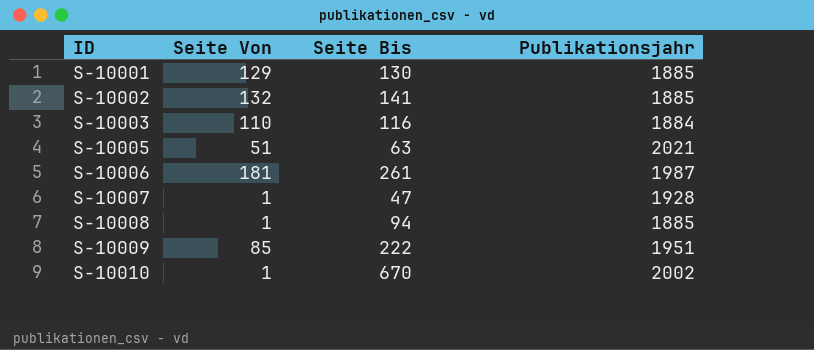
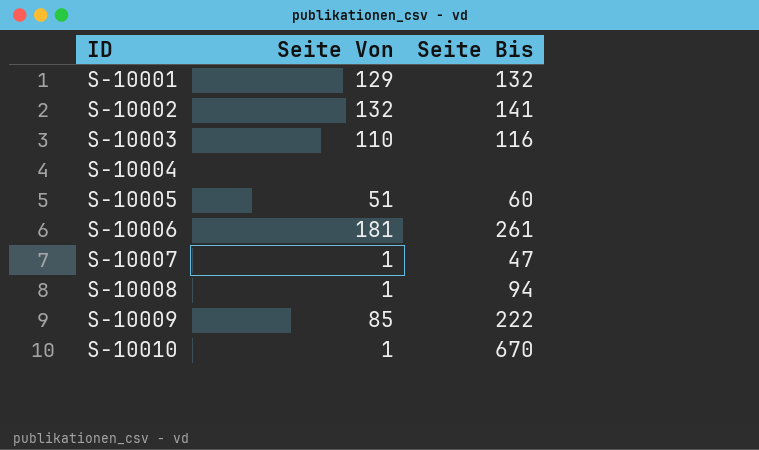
column Publikationsjahr | position: 4 -> none
S-10001 | Seite Bis: 130 -> 132
row S-10004: none -> none | none
S-10005 | Seite Bis: 63 -> 60

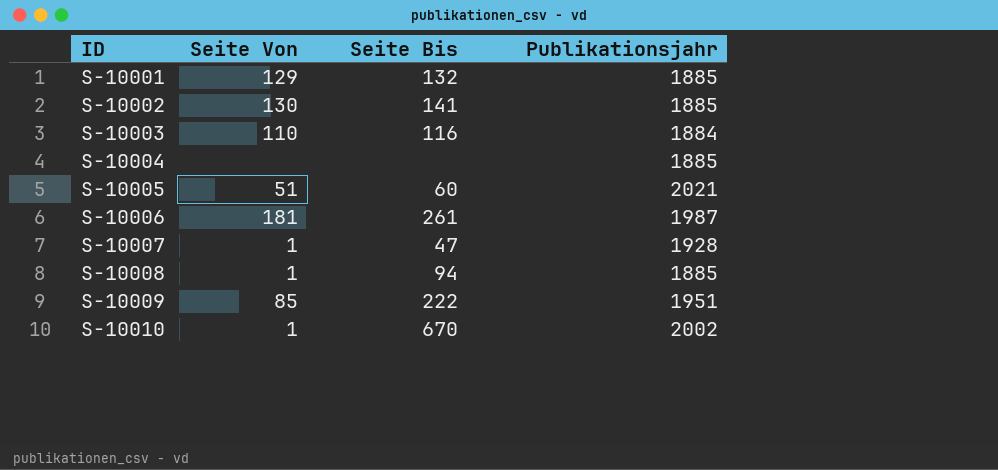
column Publikationsjahr | position: none -> 4
S-10002 | Seite Von: 132 -> 130

